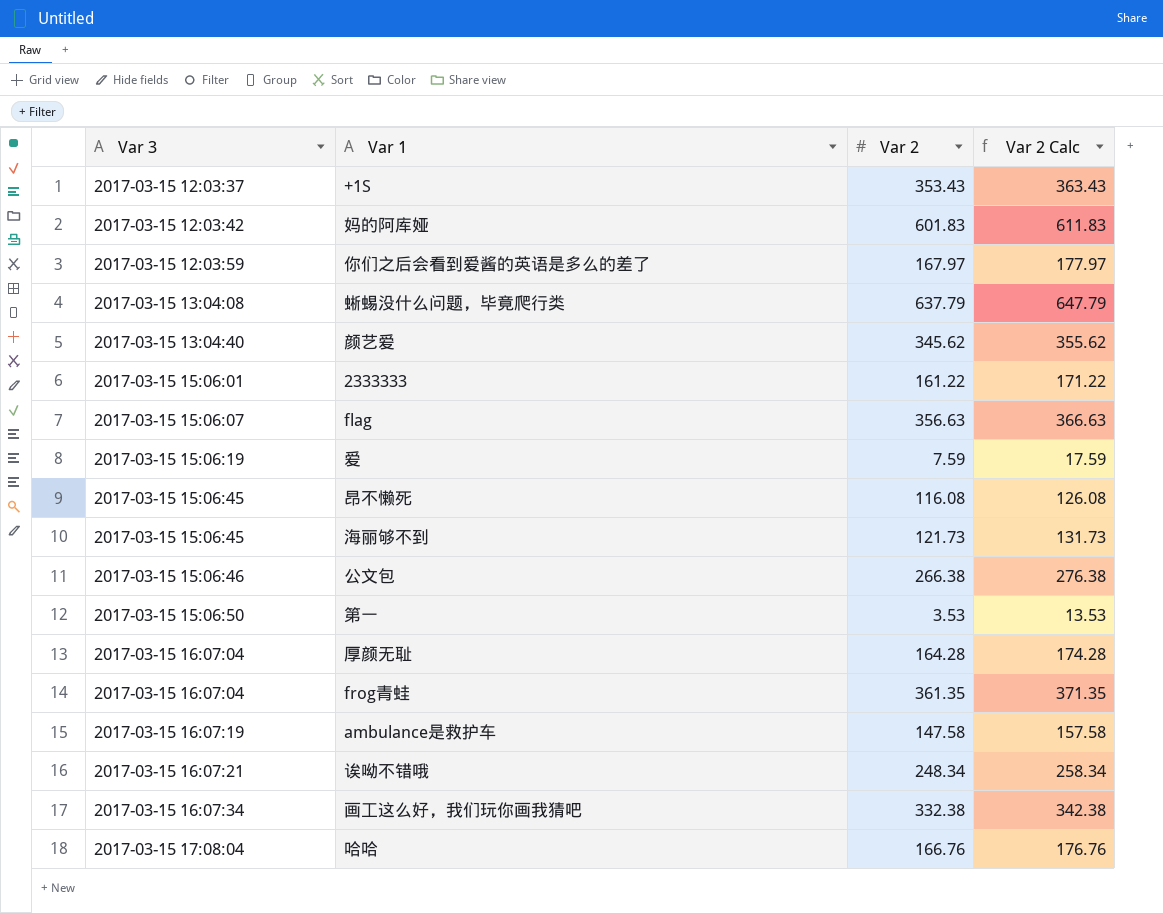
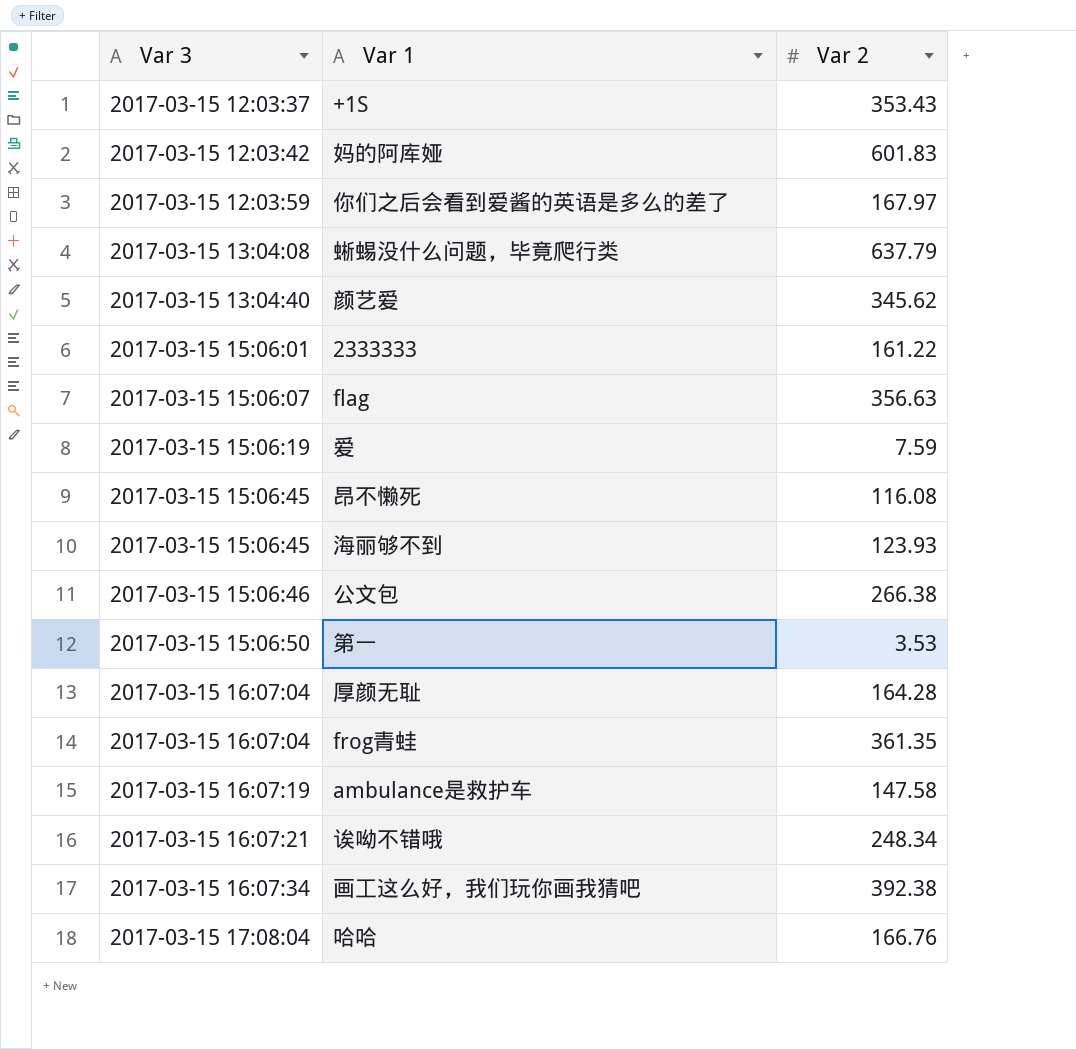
column Var 2 Calc | formula: [Var 2] + 10 -> none
海丽够不到 | Var 2: 121.73 -> 123.93
画工这么好，我们玩你画我猜吧 | Var 2: 332.38 -> 392.38

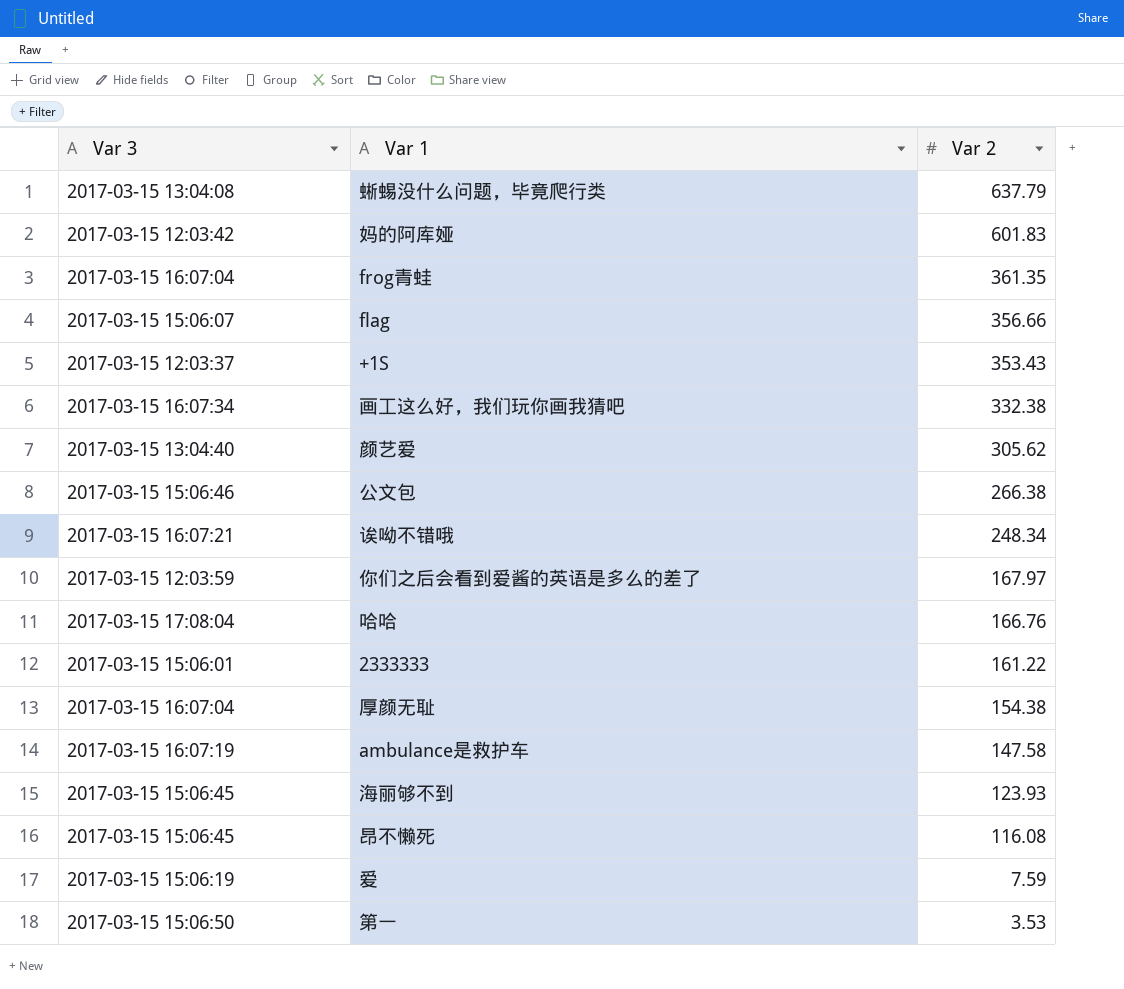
row order: Var 3 ascending -> Var 2 descending
flag | Var 2: 356.63 -> 356.66
画工这么好，我们玩你画我猜吧 | Var 2: 392.38 -> 332.38
颜艺爱 | Var 2: 345.62 -> 305.62
厚颜无耻 | Var 2: 164.28 -> 154.38

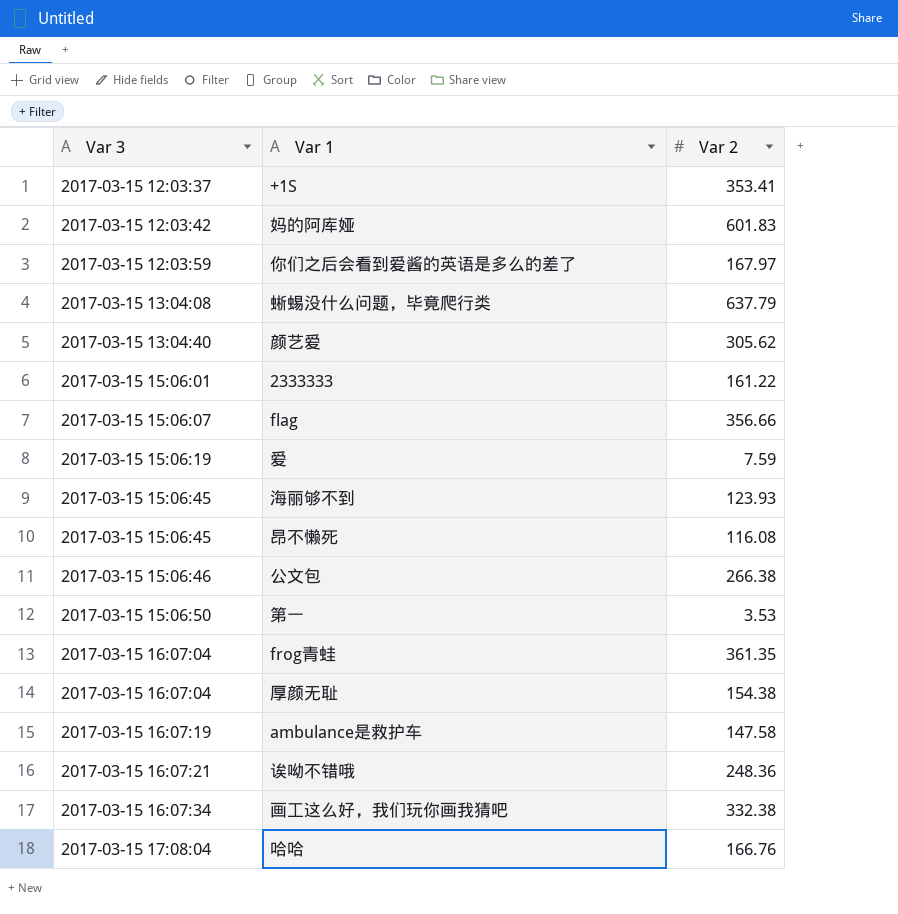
row order: Var 2 descending -> Var 3 ascending
+1S | Var 2: 353.43 -> 353.41
诶呦不错哦 | Var 2: 248.34 -> 248.36

